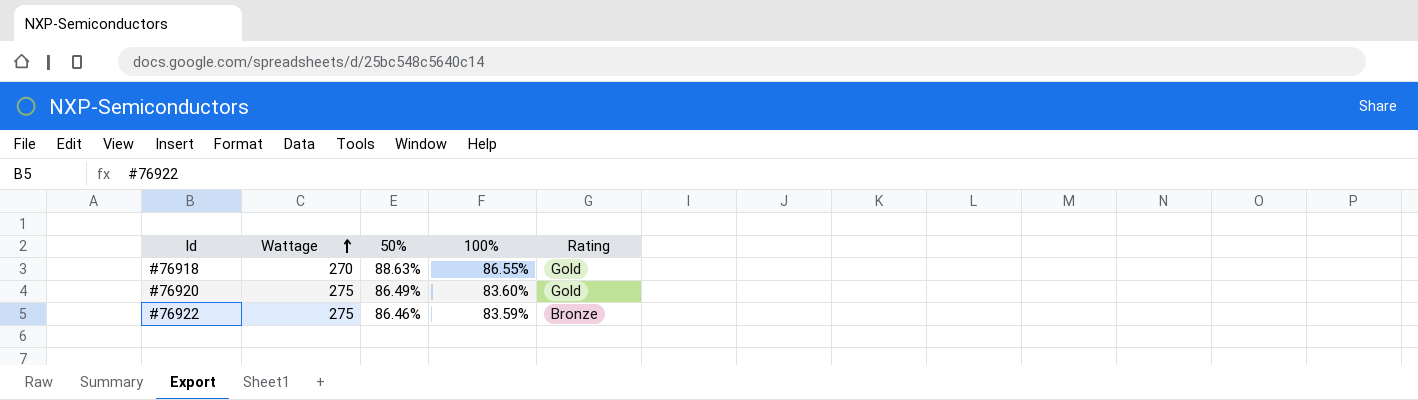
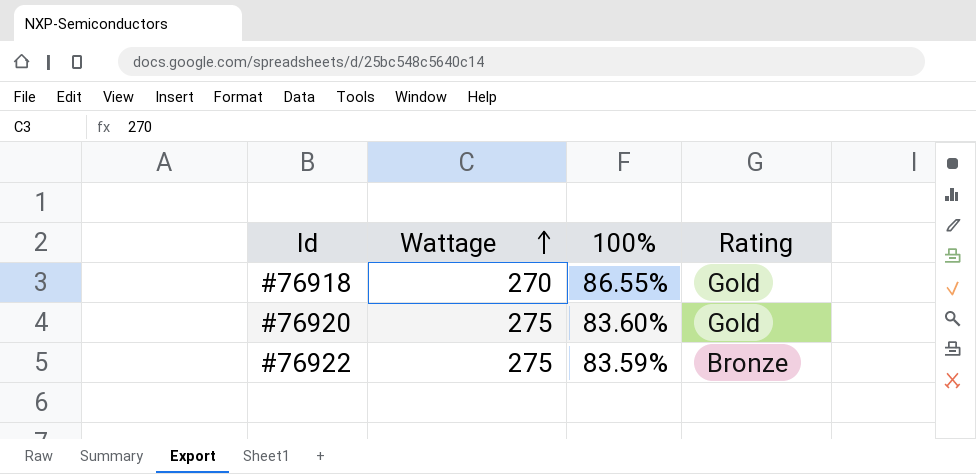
column 50% | position: 3 -> none

